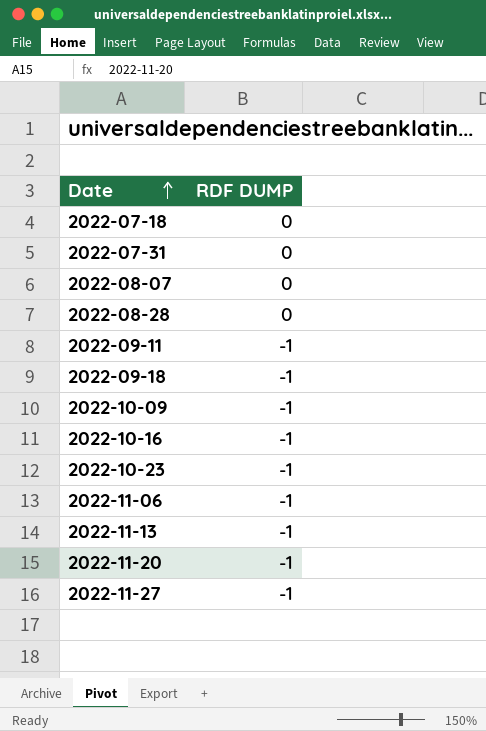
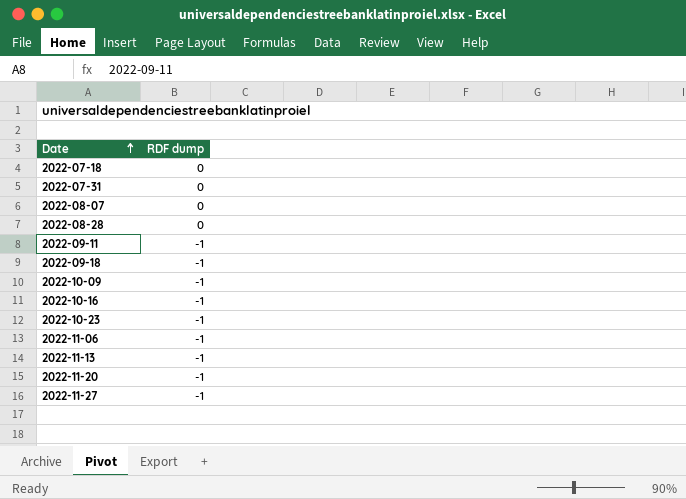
column name: RDF DUMP -> RDF dump

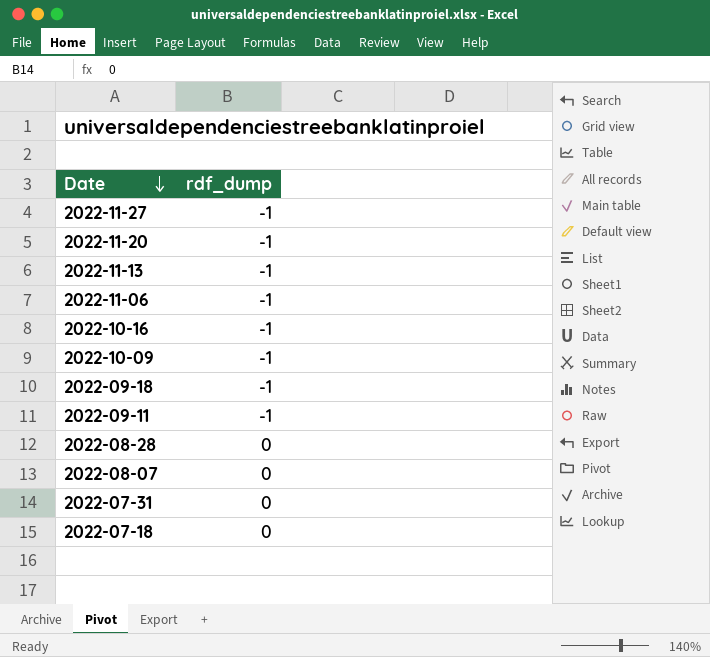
row order: Date ascending -> Date descending
column name: RDF dump -> rdf_dump
row 2022-10-23: -1 -> none

